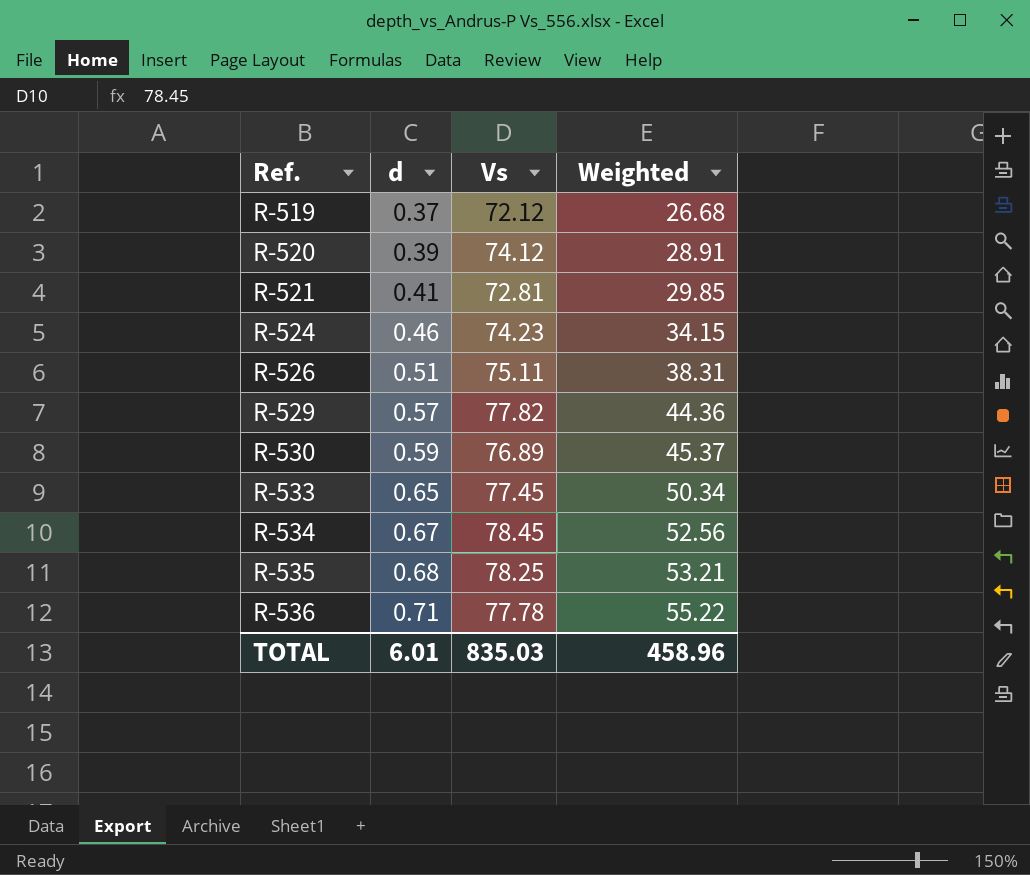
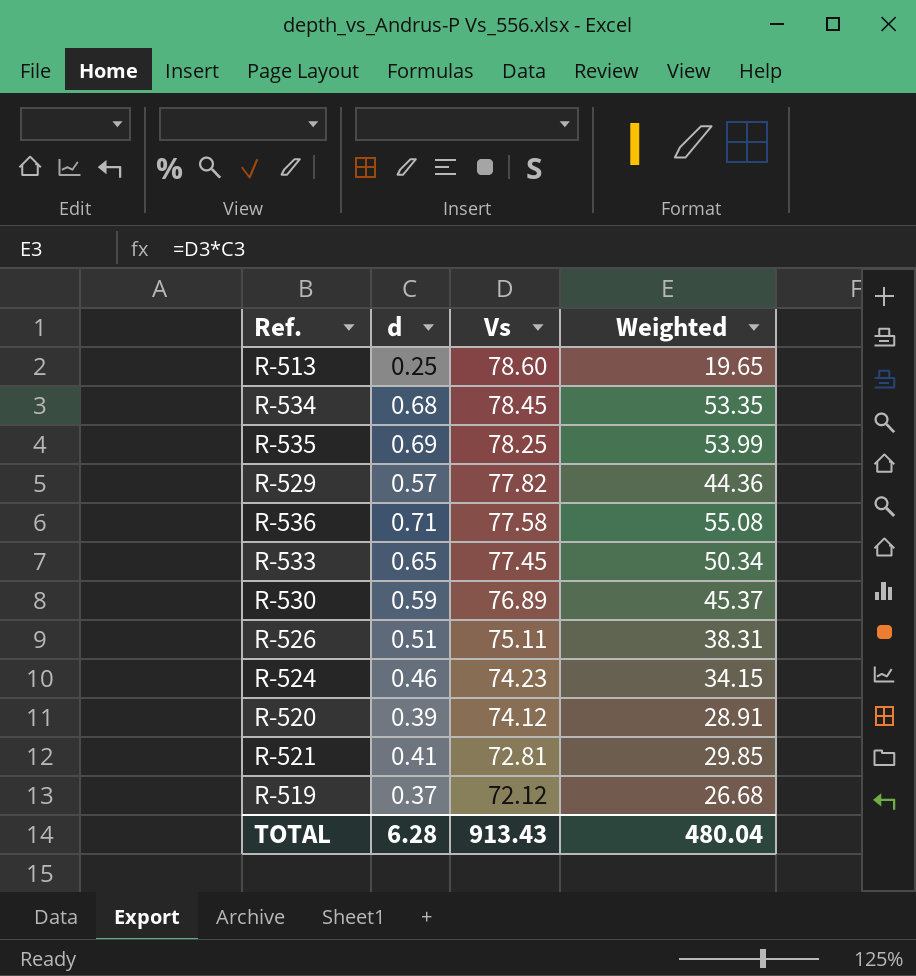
row order: Ref. ascending -> Vs descending
row R-513: none -> 0.25 | 78.60 | 19.65
R-534 | d: 0.67 -> 0.68
R-534 | Weighted: 52.56 -> 53.35
R-535 | d: 0.68 -> 0.69
R-535 | Weighted: 53.21 -> 53.99
R-536 | Vs: 77.78 -> 77.58
R-536 | Weighted: 55.22 -> 55.08
TOTAL | d: 6.01 -> 6.28
TOTAL | Vs: 835.03 -> 913.43
TOTAL | Weighted: 458.96 -> 480.04

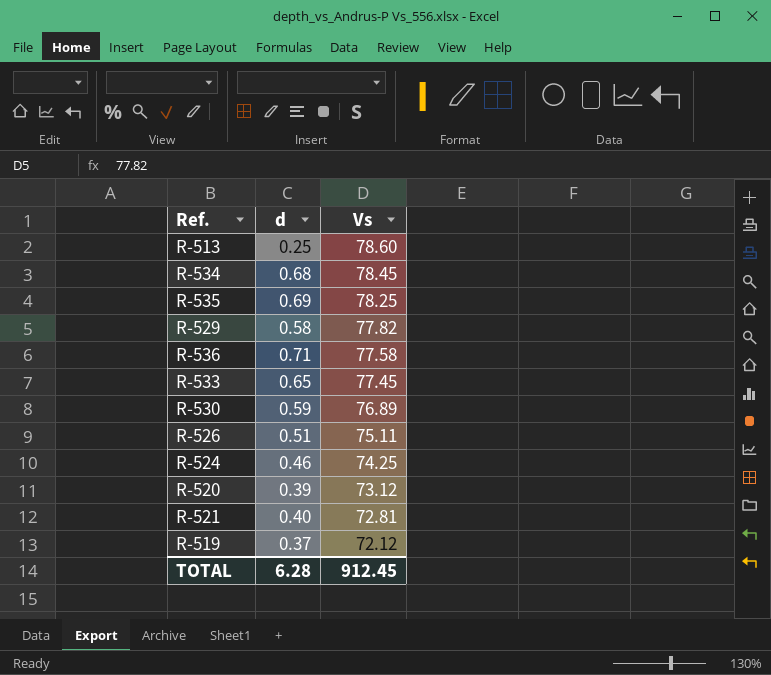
column Weighted | formula: [d] * [Vs] -> none
R-529 | d: 0.57 -> 0.58
R-524 | Vs: 74.23 -> 74.25
R-520 | Vs: 74.12 -> 73.12
R-521 | d: 0.41 -> 0.40
TOTAL | Vs: 913.43 -> 912.45

